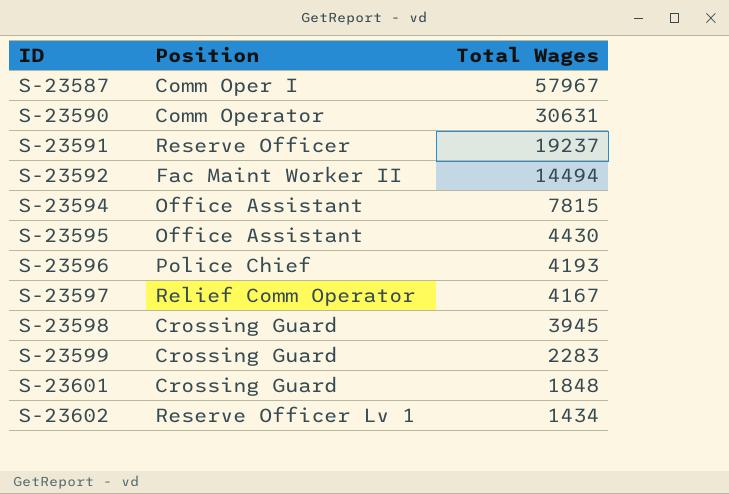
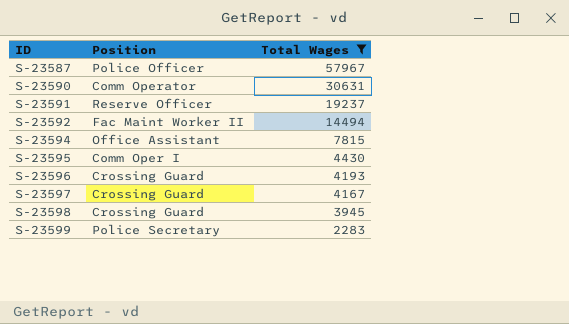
filter: none -> Total Wages >= 2283
S-23587 | Position: Comm Oper I -> Police Officer
S-23595 | Position: Office Assistant -> Comm Oper I
S-23596 | Position: Police Chief -> Crossing Guard
S-23597 | Position: Relief Comm Operator -> Crossing Guard
S-23599 | Position: Crossing Guard -> Police Secretary

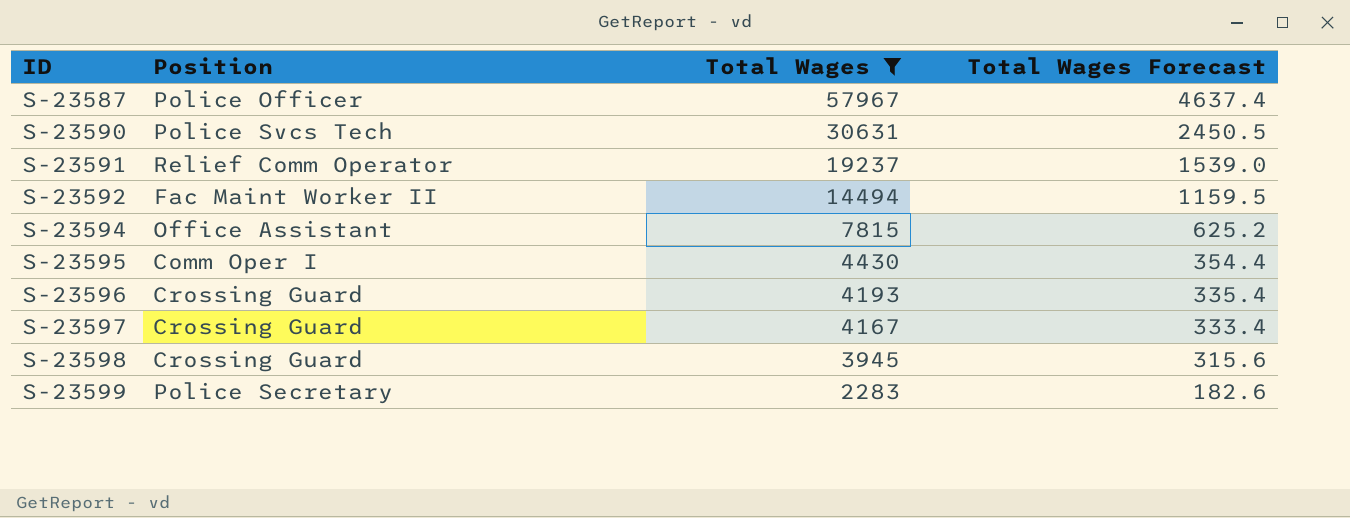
column Total Wages Forecast | formula: none -> [Total Wages] * 0.08
S-23590 | Position: Comm Operator -> Police Svcs Tech
S-23591 | Position: Reserve Officer -> Relief Comm Operator

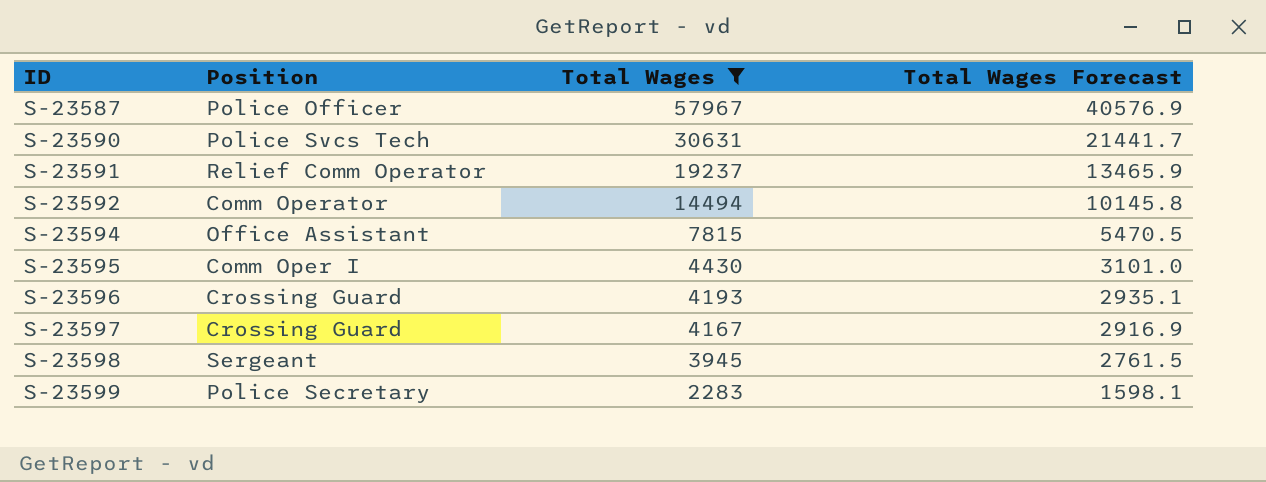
column Total Wages Forecast | formula: [Total Wages] * 0.08 -> [Total Wages] * 0.7
S-23592 | Position: Fac Maint Worker II -> Comm Operator
S-23598 | Position: Crossing Guard -> Sergeant

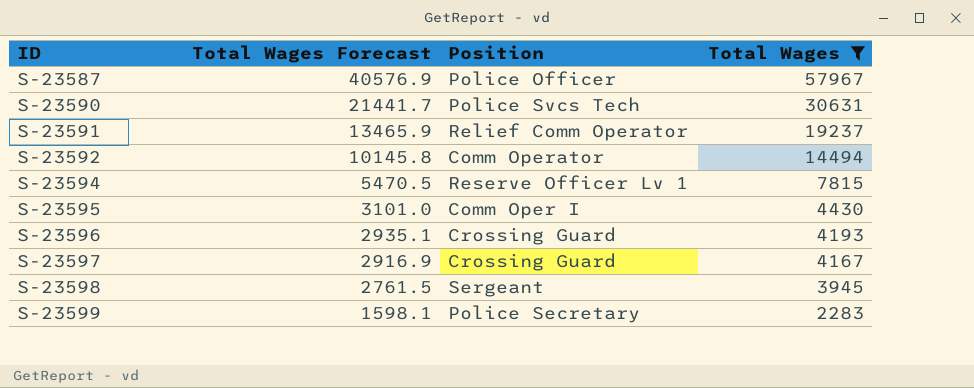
column Total Wages Forecast | position: 4 -> 2
S-23594 | Position: Office Assistant -> Reserve Officer Lv 1

